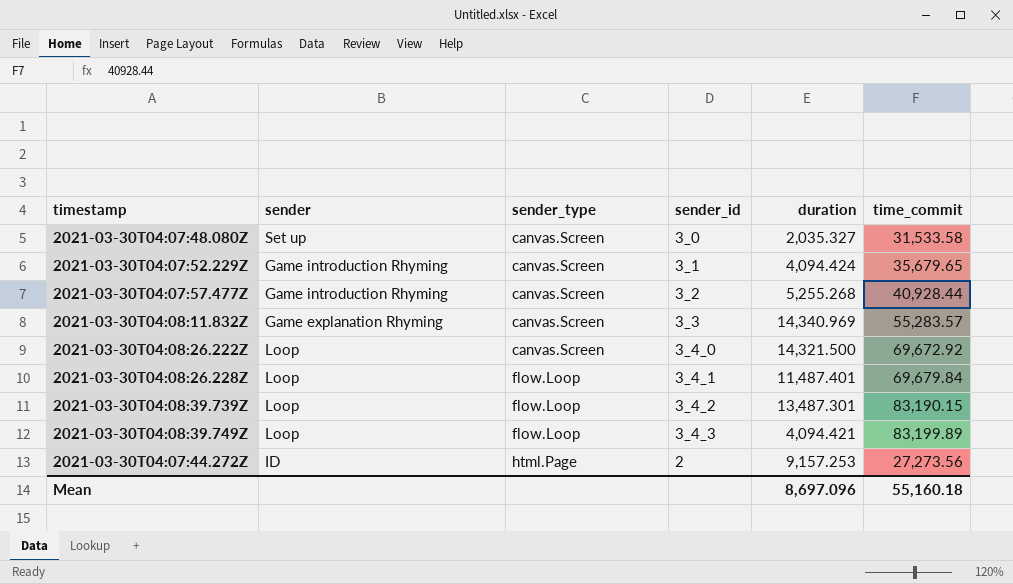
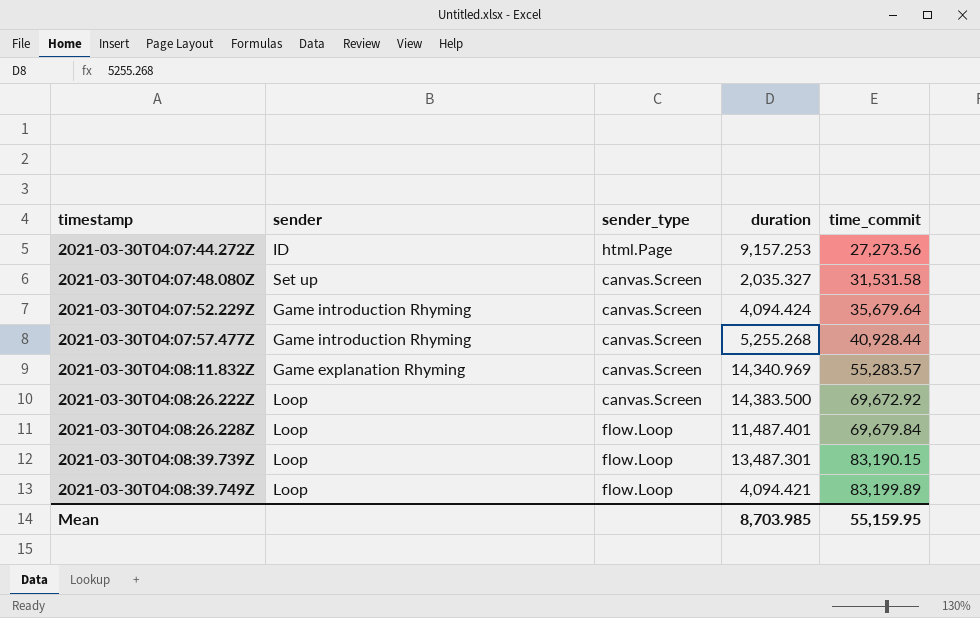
row order: sender_type ascending -> timestamp ascending
column sender_id | position: 4 -> none
2021-03-30T04:07:48.080Z | time_commit: 31,533.58 -> 31,531.58
2021-03-30T04:07:52.229Z | time_commit: 35,679.65 -> 35,679.64
2021-03-30T04:08:26.222Z | duration: 14,321.500 -> 14,383.500
Mean | duration: 8,697.096 -> 8,703.985
Mean | time_commit: 55,160.18 -> 55,159.95

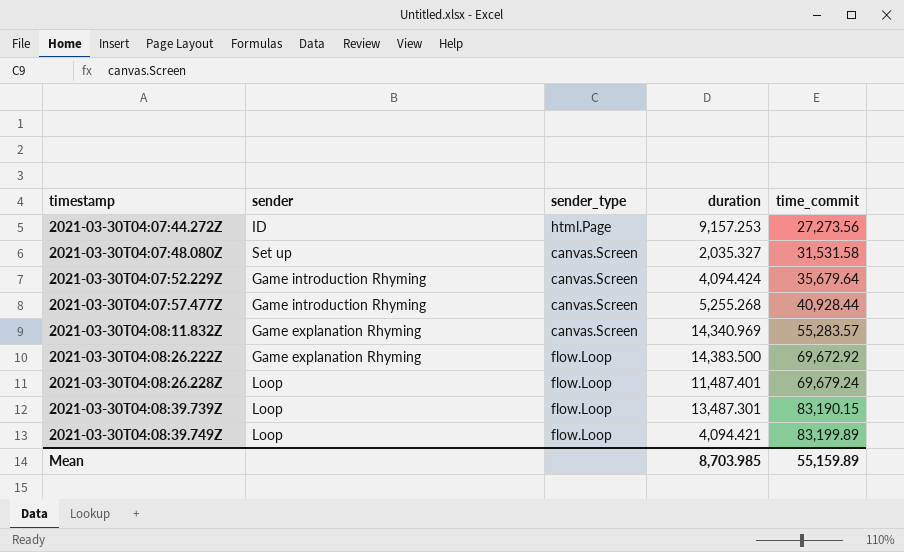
2021-03-30T04:08:26.222Z | sender: Loop -> Game explanation Rhyming
2021-03-30T04:08:26.222Z | sender_type: canvas.Screen -> flow.Loop
2021-03-30T04:08:26.228Z | time_commit: 69,679.84 -> 69,679.24
Mean | time_commit: 55,159.95 -> 55,159.89

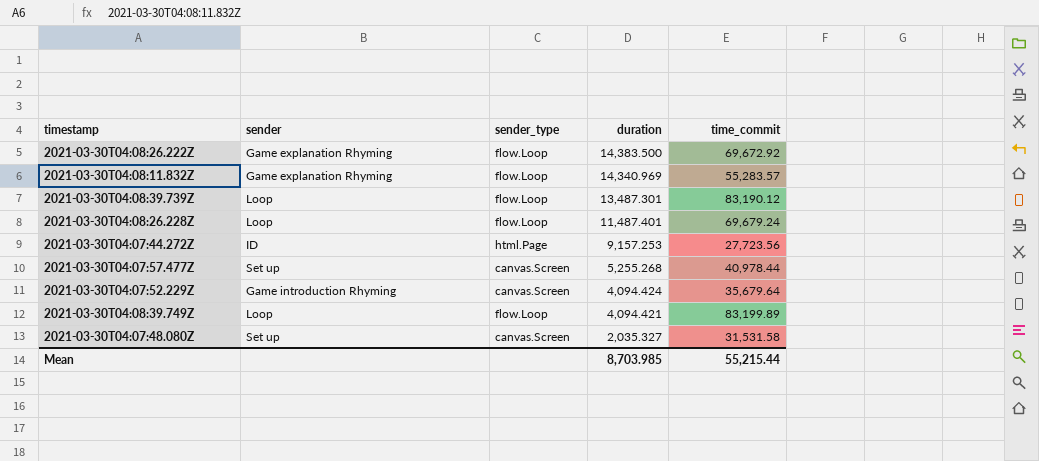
row order: timestamp ascending -> duration descending
2021-03-30T04:08:11.832Z | sender_type: canvas.Screen -> flow.Loop
2021-03-30T04:08:39.739Z | time_commit: 83,190.15 -> 83,190.12
2021-03-30T04:07:44.272Z | time_commit: 27,273.56 -> 27,723.56
2021-03-30T04:07:57.477Z | sender: Game introduction Rhyming -> Set up
2021-03-30T04:07:57.477Z | time_commit: 40,928.44 -> 40,978.44
Mean | time_commit: 55,159.89 -> 55,215.44

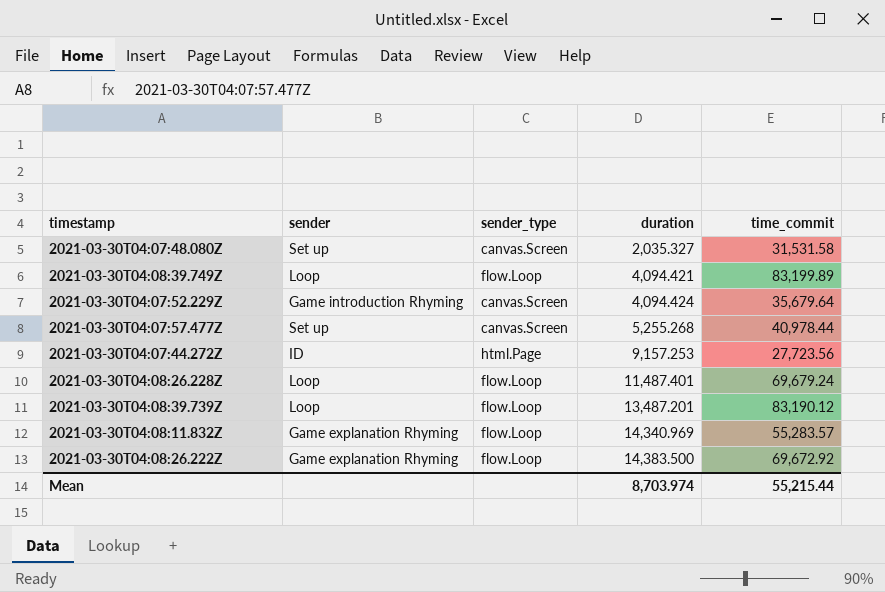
row order: duration descending -> duration ascending
2021-03-30T04:08:39.739Z | duration: 13,487.301 -> 13,487.201
Mean | duration: 8,703.985 -> 8,703.974

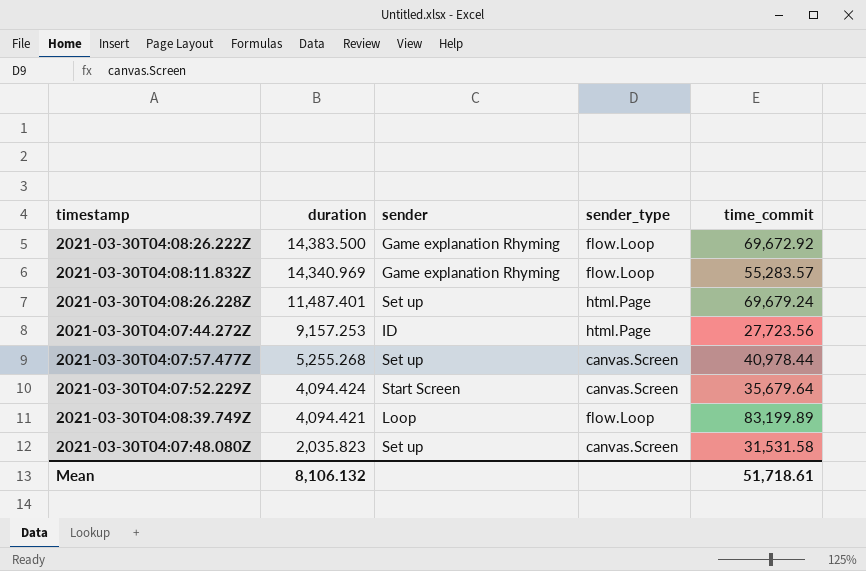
row order: duration ascending -> duration descending
column duration | position: 4 -> 2
row 2021-03-30T04:08:39.739Z: Loop | flow.Loop | 13,487.201 | 83,190.12 -> none
2021-03-30T04:08:26.228Z | sender: Loop -> Set up
2021-03-30T04:08:26.228Z | sender_type: flow.Loop -> html.Page
2021-03-30T04:07:52.229Z | sender: Game introduction Rhyming -> Start Screen
2021-03-30T04:07:48.080Z | duration: 2,035.327 -> 2,035.823
Mean | duration: 8,703.974 -> 8,106.132
Mean | time_commit: 55,215.44 -> 51,718.61

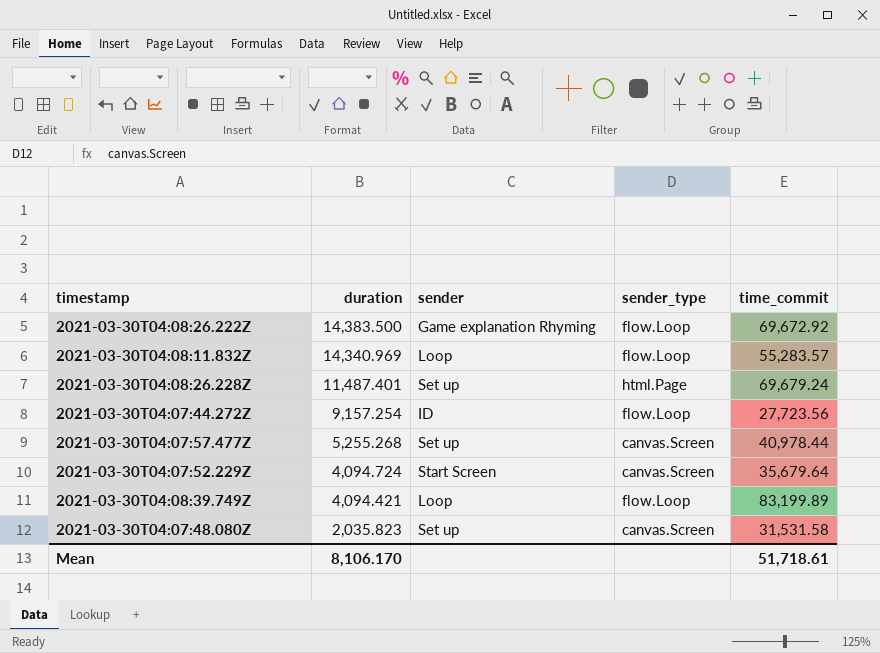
2021-03-30T04:08:11.832Z | sender: Game explanation Rhyming -> Loop
2021-03-30T04:07:44.272Z | duration: 9,157.253 -> 9,157.254
2021-03-30T04:07:44.272Z | sender_type: html.Page -> flow.Loop
2021-03-30T04:07:52.229Z | duration: 4,094.424 -> 4,094.724
Mean | duration: 8,106.132 -> 8,106.170

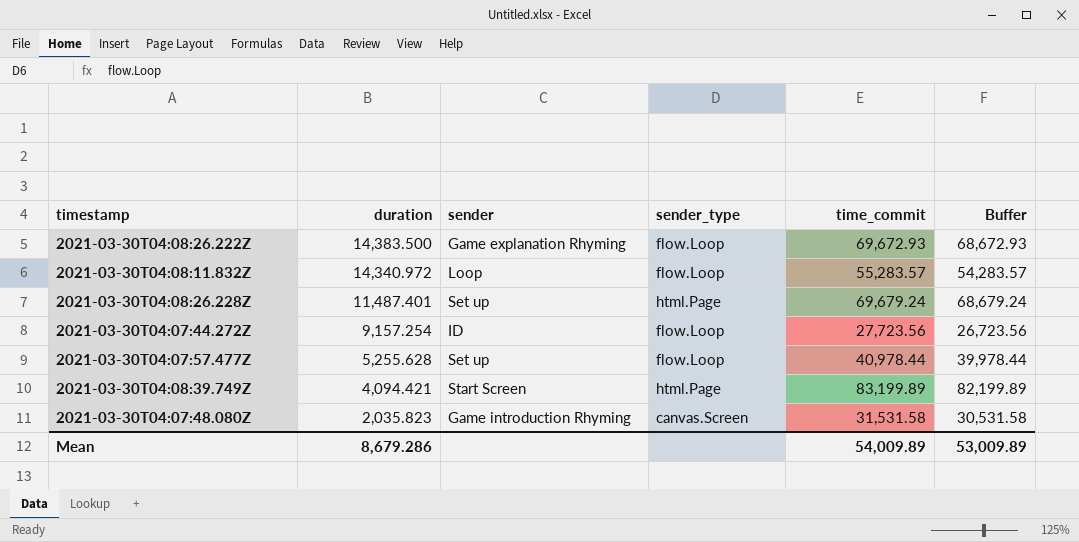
column Buffer | formula: none -> [time_commit] - 1000
row 2021-03-30T04:07:52.229Z: 4,094.724 | Start Screen | canvas.Screen | 35,679.64 -> none
2021-03-30T04:08:26.222Z | time_commit: 69,672.92 -> 69,672.93
2021-03-30T04:08:11.832Z | duration: 14,340.969 -> 14,340.972
2021-03-30T04:07:57.477Z | duration: 5,255.268 -> 5,255.628
2021-03-30T04:07:57.477Z | sender_type: canvas.Screen -> flow.Loop
2021-03-30T04:08:39.749Z | sender: Loop -> Start Screen
2021-03-30T04:08:39.749Z | sender_type: flow.Loop -> html.Page
2021-03-30T04:07:48.080Z | sender: Set up -> Game introduction Rhyming
Mean | duration: 8,106.170 -> 8,679.286
Mean | time_commit: 51,718.61 -> 54,009.89

